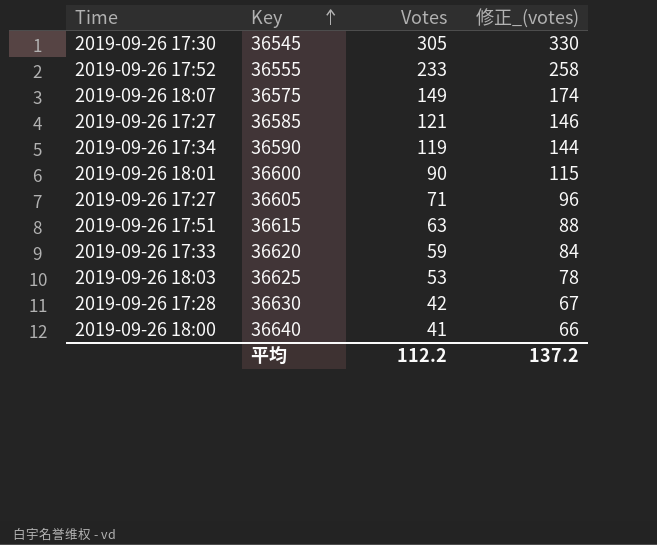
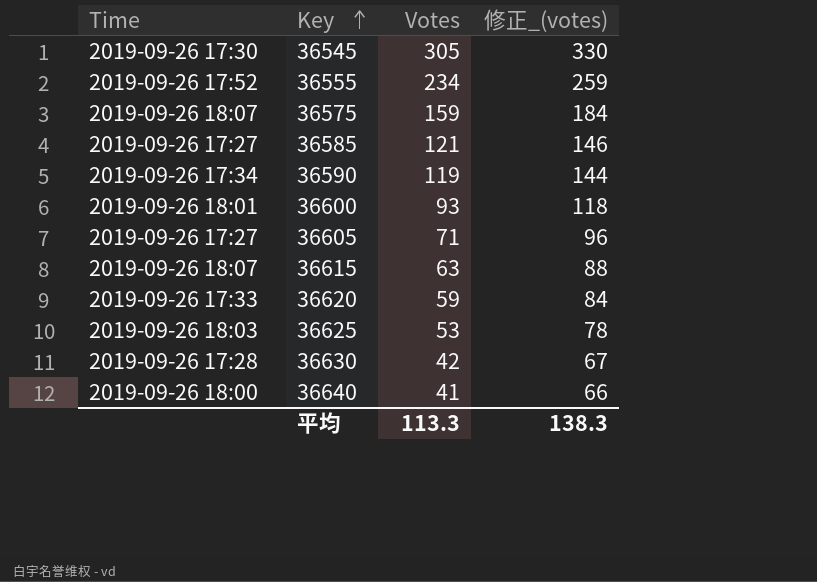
36555 | Votes: 233 -> 234
36555 | 修正_(votes): 258 -> 259
36575 | Votes: 149 -> 159
36575 | 修正_(votes): 174 -> 184
36600 | Votes: 90 -> 93
36600 | 修正_(votes): 115 -> 118
36615 | Time: 2019-09-26 17:51 -> 2019-09-26 18:07
平均 | Votes: 112.2 -> 113.3
平均 | 修正_(votes): 137.2 -> 138.3

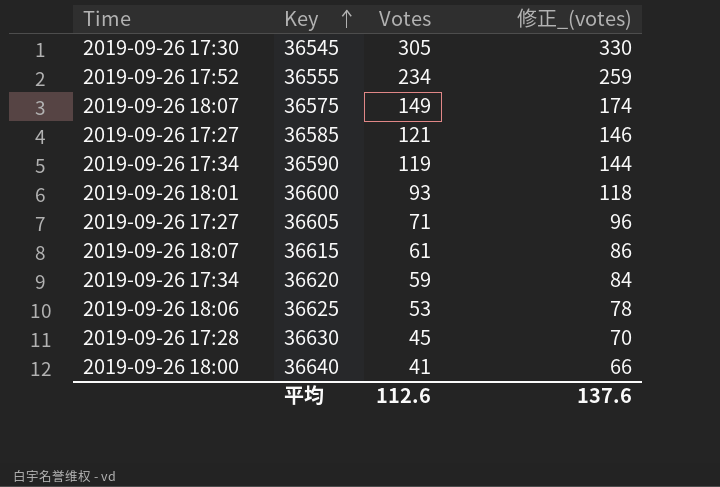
36575 | Votes: 159 -> 149
36575 | 修正_(votes): 184 -> 174
36615 | Votes: 63 -> 61
36615 | 修正_(votes): 88 -> 86
36620 | Time: 2019-09-26 17:33 -> 2019-09-26 17:34
36625 | Time: 2019-09-26 18:03 -> 2019-09-26 18:06
36630 | Votes: 42 -> 45
36630 | 修正_(votes): 67 -> 70
平均 | Votes: 113.3 -> 112.6
平均 | 修正_(votes): 138.3 -> 137.6

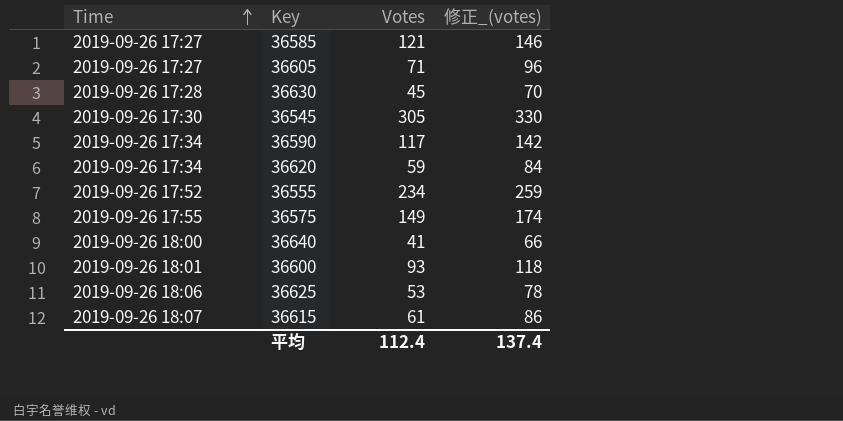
row order: Key ascending -> Time ascending
36590 | Votes: 119 -> 117
36590 | 修正_(votes): 144 -> 142
36575 | Time: 2019-09-26 18:07 -> 2019-09-26 17:55
平均 | Votes: 112.6 -> 112.4
平均 | 修正_(votes): 137.6 -> 137.4

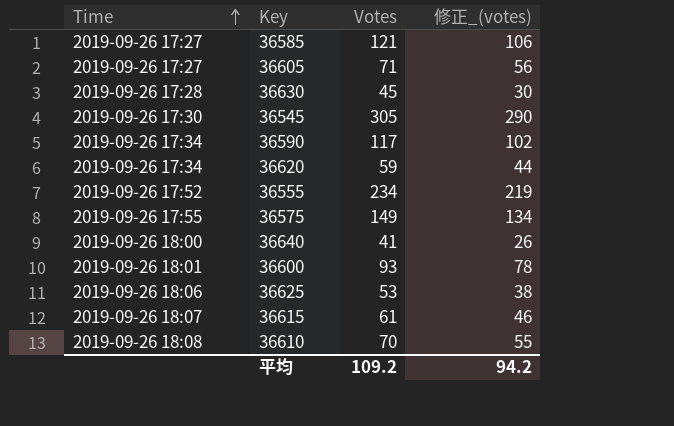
column 修正_(votes) | formula: [Votes] + 25 -> [Votes] - 15
row 36610: none -> 2019-09-26 18:08 | 70 | 55
平均 | Votes: 112.4 -> 109.2
平均 | 修正_(votes): 137.4 -> 94.2

